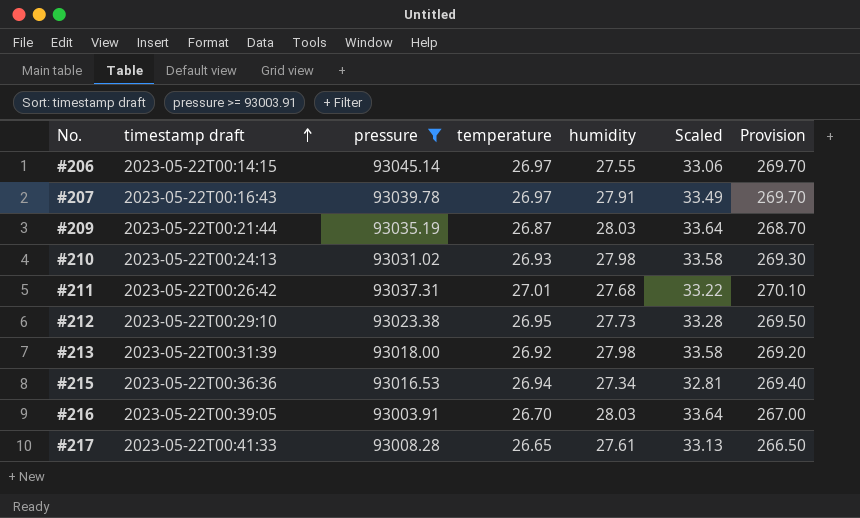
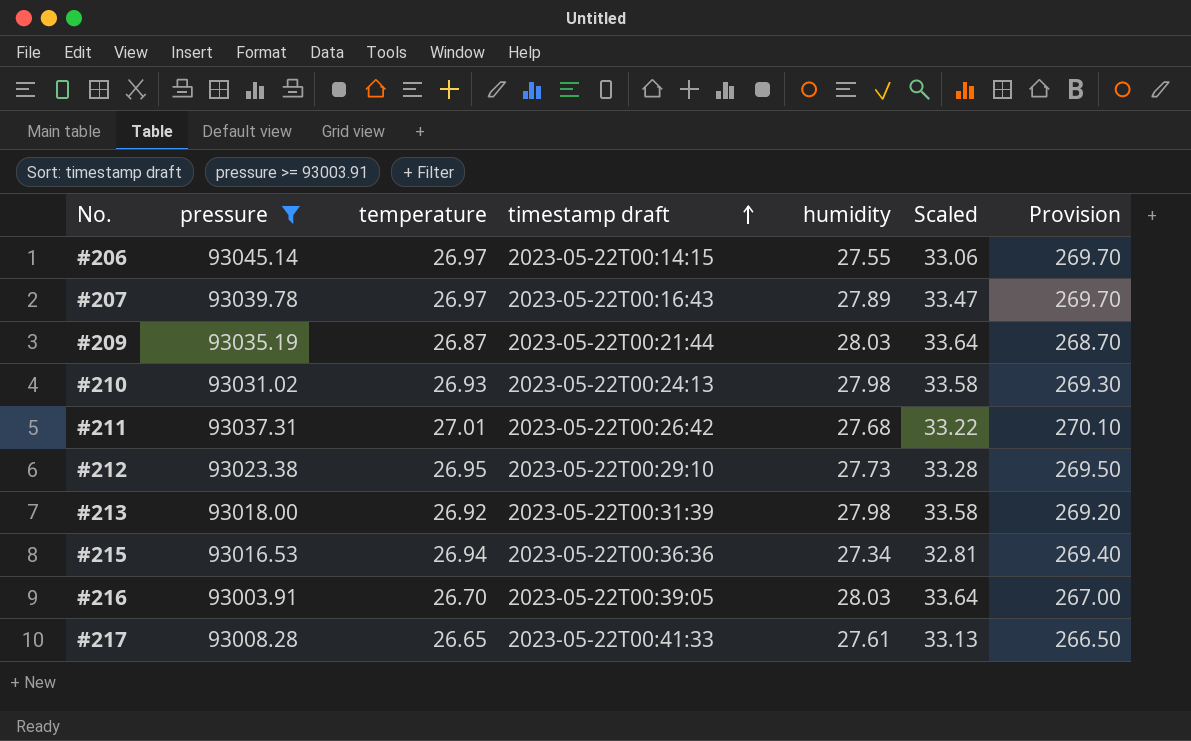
column timestamp draft | position: 2 -> 4
#207 | humidity: 27.91 -> 27.89
#207 | Scaled: 33.49 -> 33.47

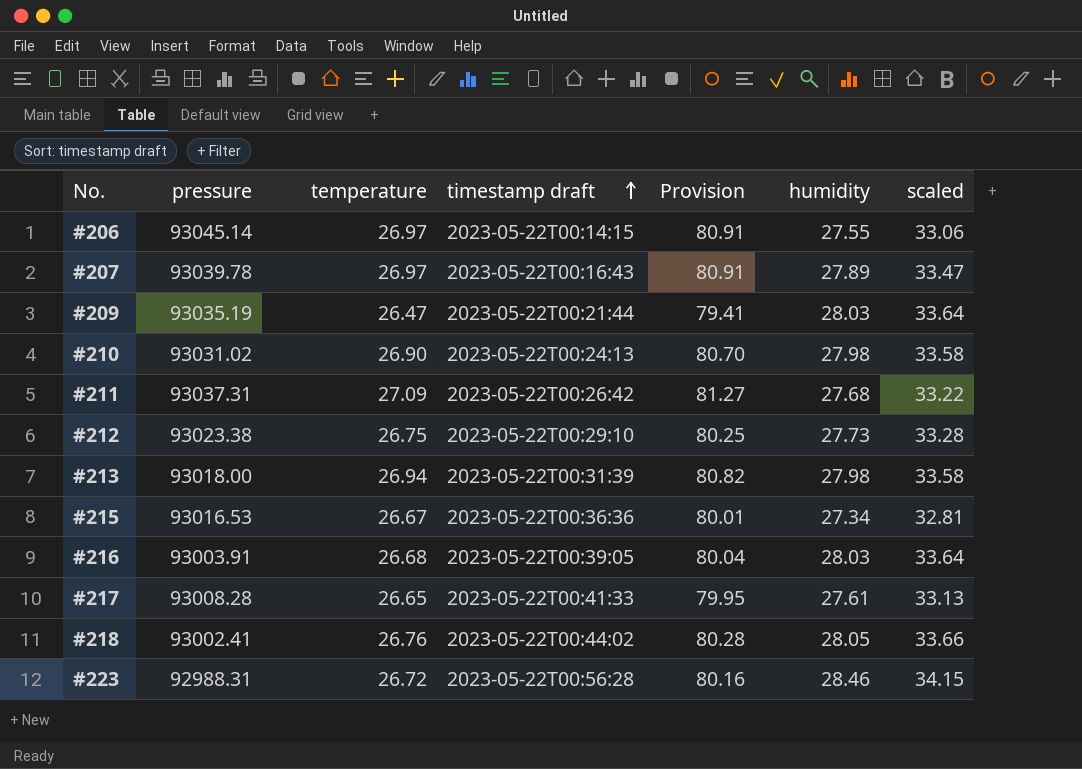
filter: pressure >= 93003.91 -> none
column Provision | formula: [temperature] * 10 -> [temperature] * 3
column Provision | position: 7 -> 5
column name: Scaled -> scaled
#209 | temperature: 26.87 -> 26.47
#210 | temperature: 26.93 -> 26.90
#211 | temperature: 27.01 -> 27.09
#212 | temperature: 26.95 -> 26.75
#213 | temperature: 26.92 -> 26.94
#215 | temperature: 26.94 -> 26.67
#216 | temperature: 26.70 -> 26.68

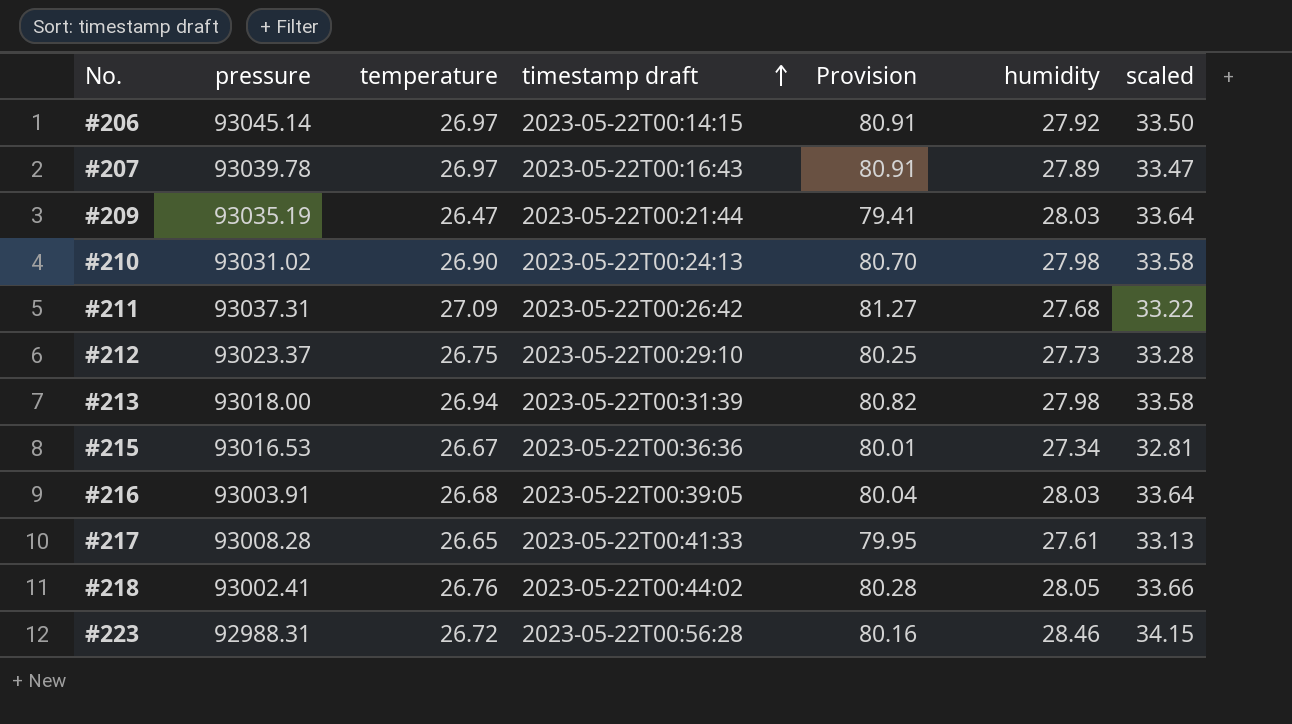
#206 | humidity: 27.55 -> 27.92
#206 | scaled: 33.06 -> 33.50
#212 | pressure: 93023.38 -> 93023.37

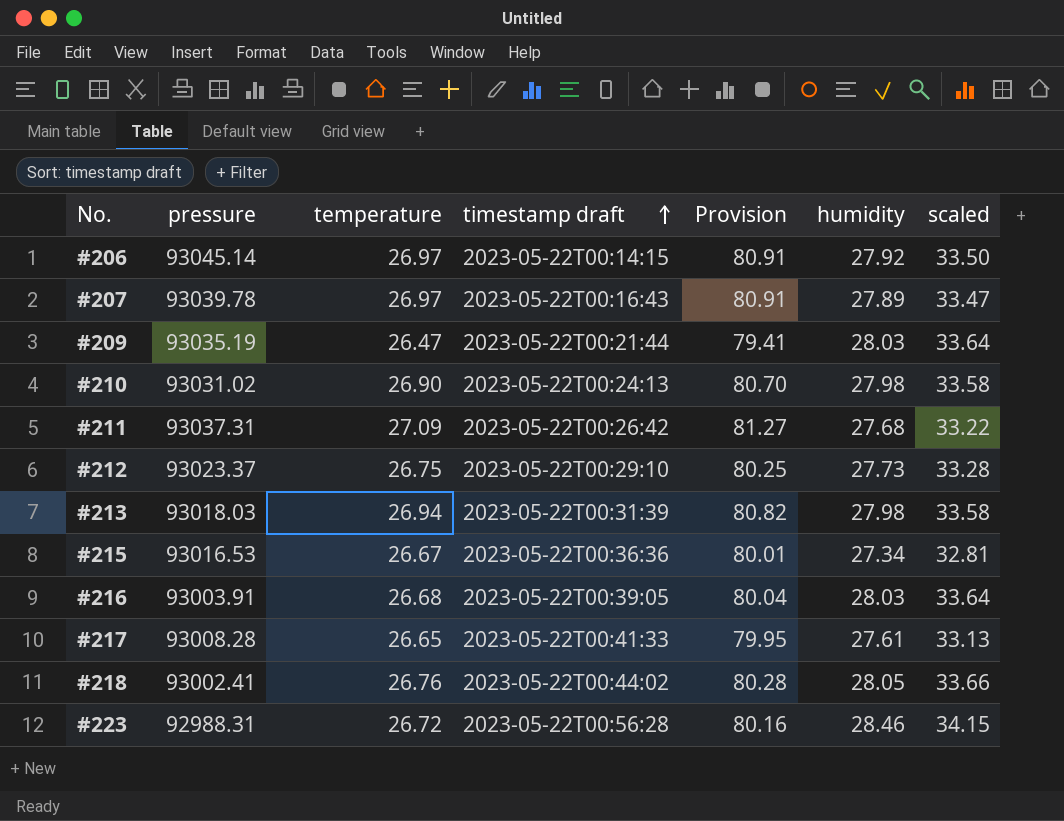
#213 | pressure: 93018.00 -> 93018.03

